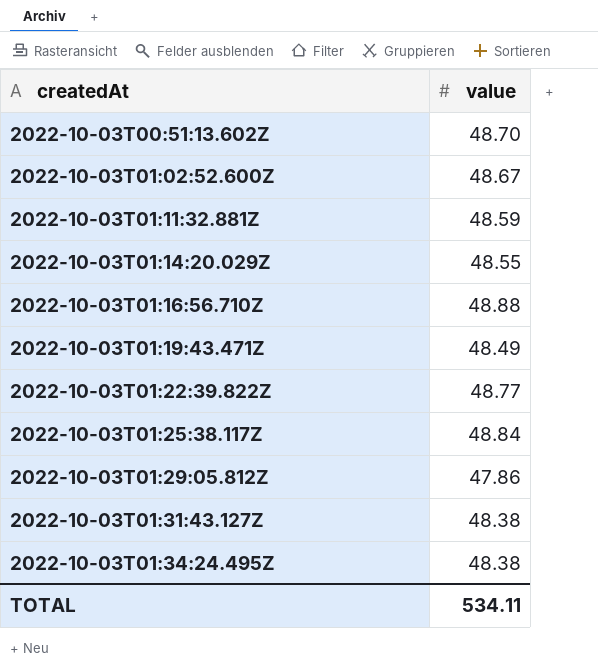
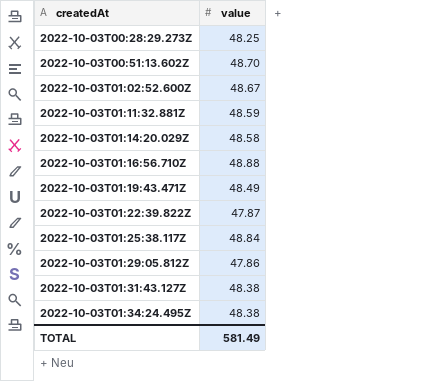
row 2022-10-03T00:28:29.273Z: none -> 48.25
2022-10-03T01:14:20.029Z | value: 48.55 -> 48.58
2022-10-03T01:22:39.822Z | value: 48.77 -> 47.87
TOTAL | value: 534.11 -> 581.49

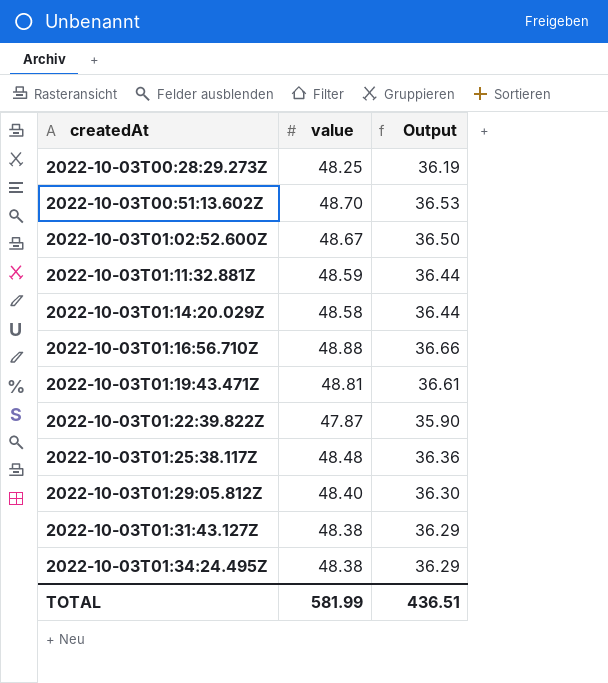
column Output | formula: none -> [value] * 0.75
2022-10-03T01:19:43.471Z | value: 48.49 -> 48.81
2022-10-03T01:25:38.117Z | value: 48.84 -> 48.48
2022-10-03T01:29:05.812Z | value: 47.86 -> 48.40
TOTAL | value: 581.49 -> 581.99

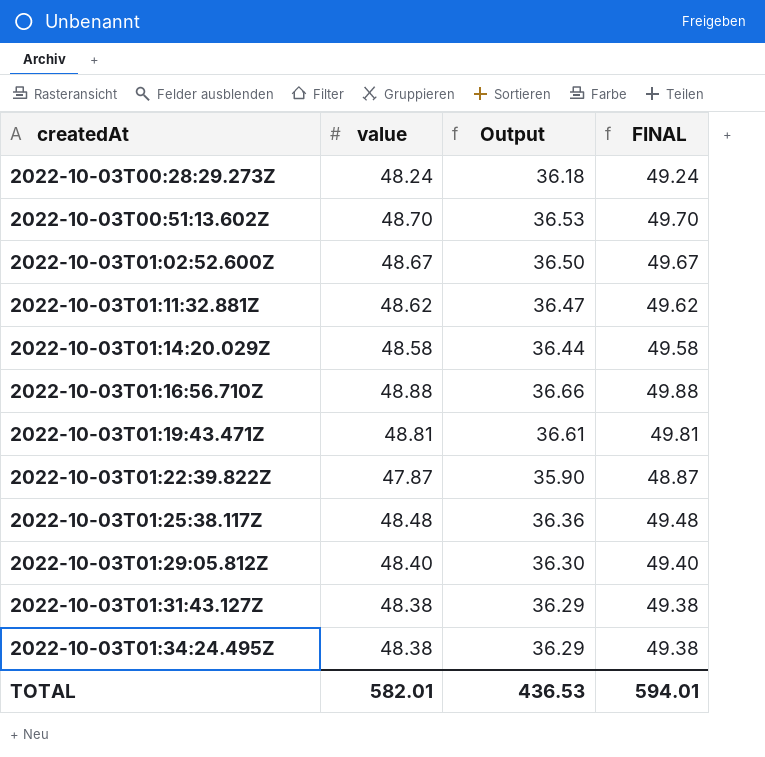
column FINAL | formula: none -> [value] + 1
2022-10-03T00:28:29.273Z | value: 48.25 -> 48.24
2022-10-03T00:28:29.273Z | Output: 36.19 -> 36.18
2022-10-03T01:11:32.881Z | value: 48.59 -> 48.62
2022-10-03T01:11:32.881Z | Output: 36.44 -> 36.47
TOTAL | value: 581.99 -> 582.01
TOTAL | Output: 436.51 -> 436.53

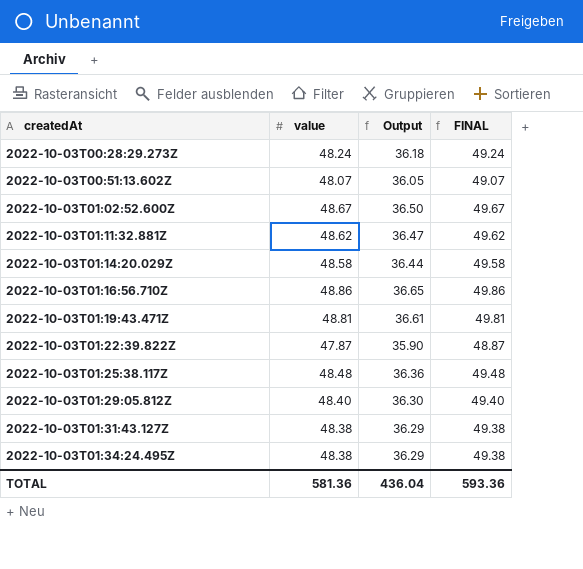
2022-10-03T00:51:13.602Z | value: 48.70 -> 48.07
2022-10-03T00:51:13.602Z | Output: 36.53 -> 36.05
2022-10-03T00:51:13.602Z | FINAL: 49.70 -> 49.07
2022-10-03T01:16:56.710Z | value: 48.88 -> 48.86
2022-10-03T01:16:56.710Z | Output: 36.66 -> 36.65
2022-10-03T01:16:56.710Z | FINAL: 49.88 -> 49.86
TOTAL | value: 582.01 -> 581.36
TOTAL | Output: 436.53 -> 436.04
TOTAL | FINAL: 594.01 -> 593.36

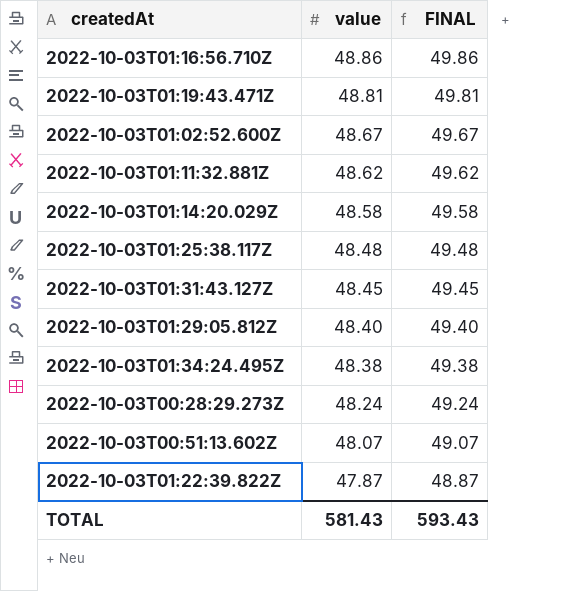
row order: createdAt ascending -> value descending
column Output | formula: [value] * 0.75 -> none
2022-10-03T01:31:43.127Z | value: 48.38 -> 48.45
2022-10-03T01:31:43.127Z | FINAL: 49.38 -> 49.45
TOTAL | value: 581.36 -> 581.43
TOTAL | FINAL: 593.36 -> 593.43

